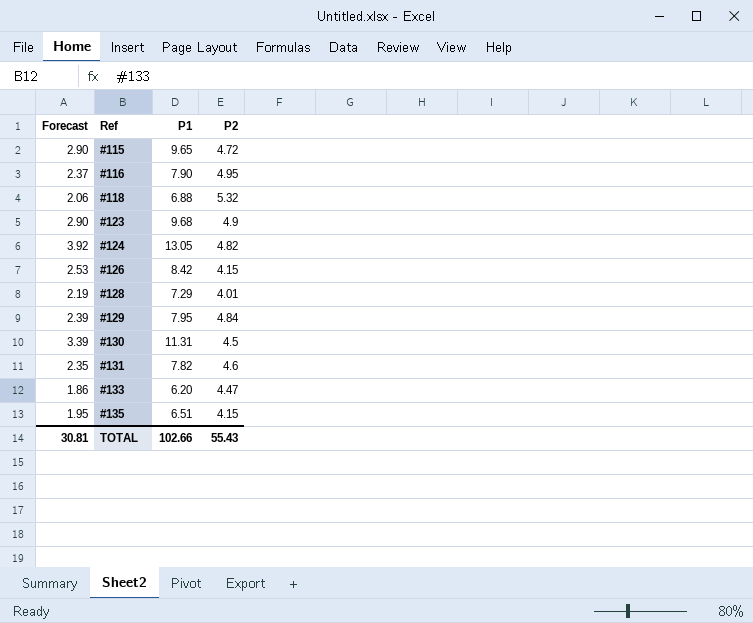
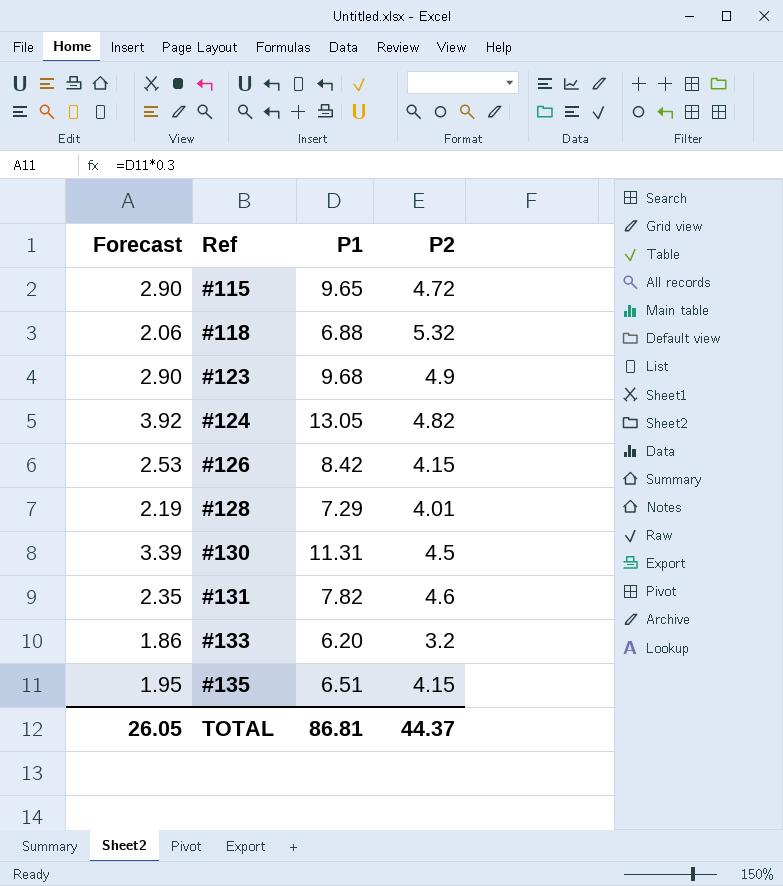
row #116: 2.37 | 7.90 | 4.95 -> none
row #129: 2.39 | 7.95 | 4.84 -> none
#133 | P2: 4.47 -> 3.2
TOTAL | Forecast: 30.81 -> 26.05
TOTAL | P1: 102.66 -> 86.81
TOTAL | P2: 55.43 -> 44.37

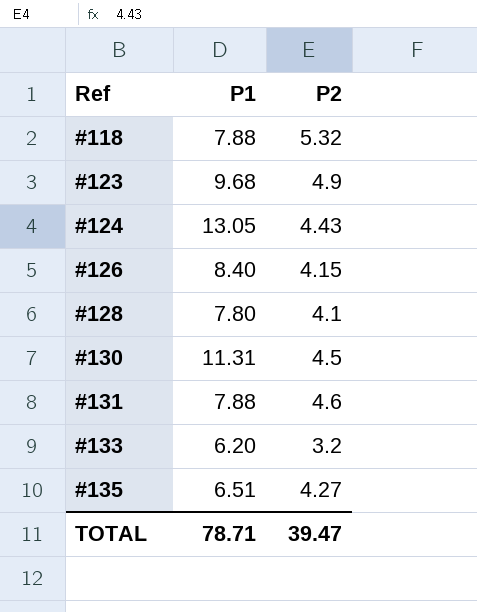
column Forecast | formula: [P1] * 0.3 -> none
row #115: 2.90 | 9.65 | 4.72 -> none
#118 | P1: 6.88 -> 7.88
#124 | P2: 4.82 -> 4.43
#126 | P1: 8.42 -> 8.40
#128 | P1: 7.29 -> 7.80
#128 | P2: 4.01 -> 4.1
#131 | P1: 7.82 -> 7.88
#135 | P2: 4.15 -> 4.27
TOTAL | P1: 86.81 -> 78.71
TOTAL | P2: 44.37 -> 39.47

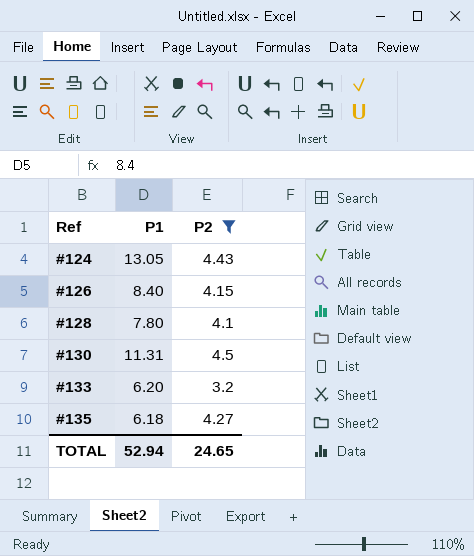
filter: none -> P2 <= 4.5
#135 | P1: 6.51 -> 6.18
TOTAL | P1: 78.71 -> 52.94
TOTAL | P2: 39.47 -> 24.65

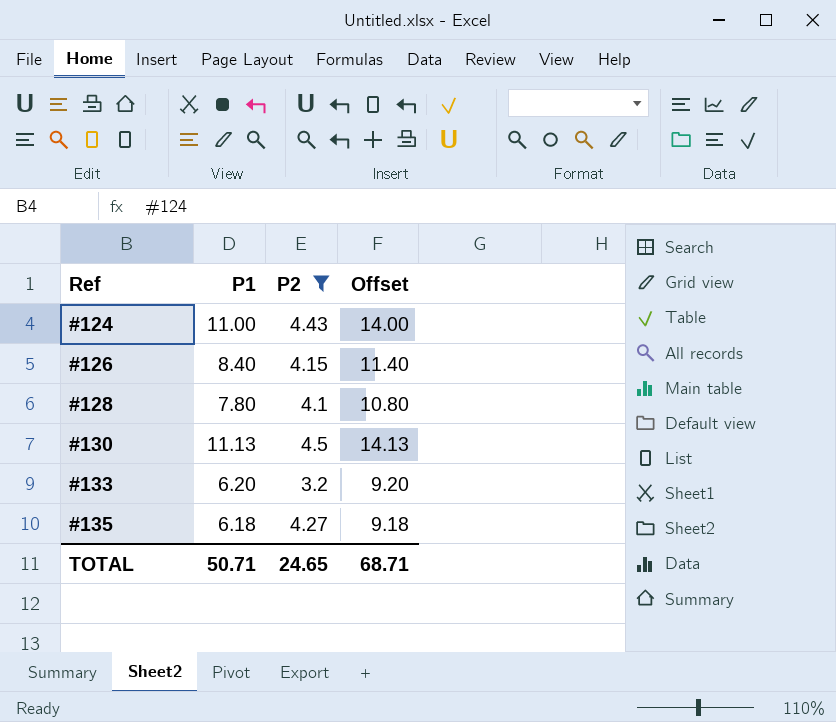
column Offset | formula: none -> [P1] + 3
#124 | P1: 13.05 -> 11.00
#130 | P1: 11.31 -> 11.13
TOTAL | P1: 52.94 -> 50.71

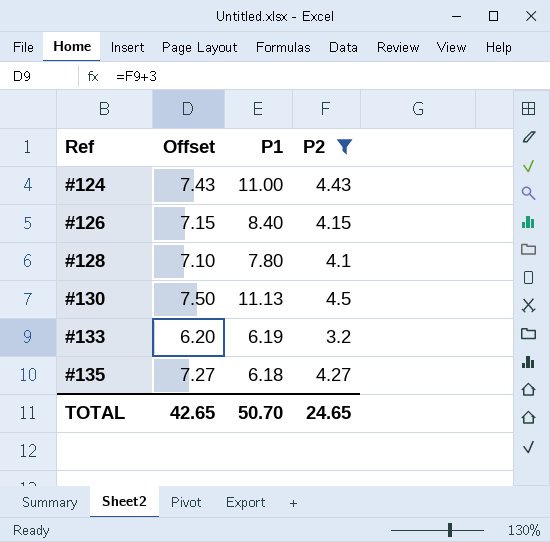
column Offset | formula: [P1] + 3 -> [P2] + 3
column Offset | position: 4 -> 2
#133 | P1: 6.20 -> 6.19
TOTAL | Offset: 68.71 -> 42.65
TOTAL | P1: 50.71 -> 50.70

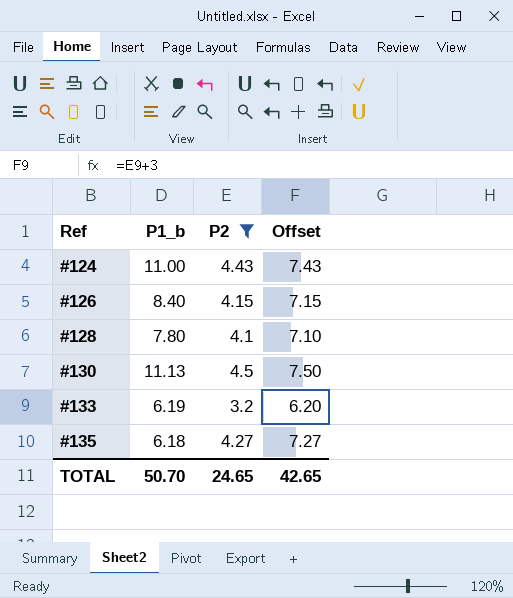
column name: P1 -> P1_b
column Offset | position: 2 -> 4

